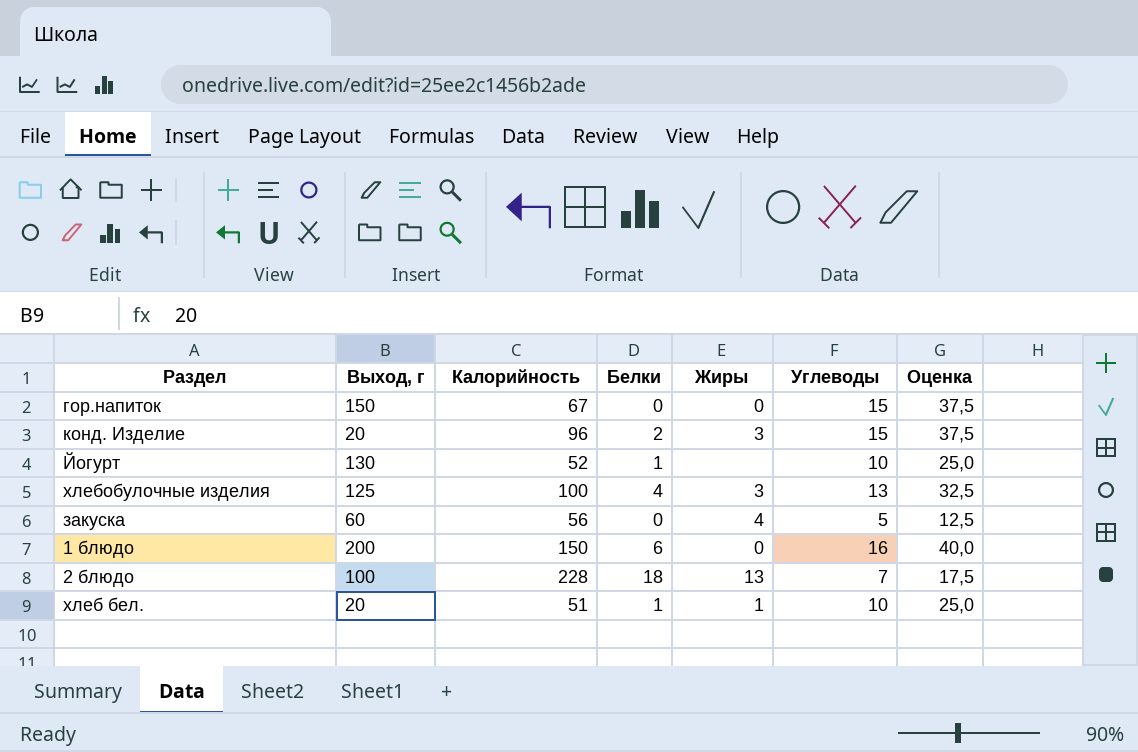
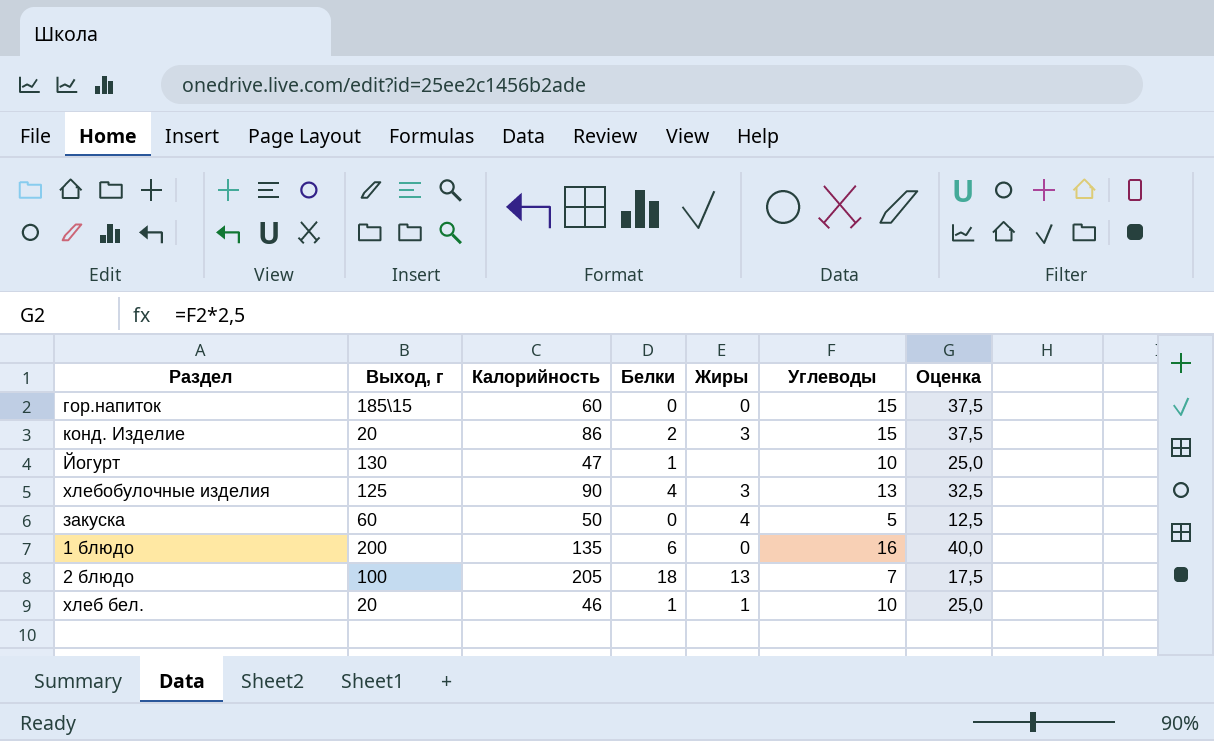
гор.напиток | Выход, г: 150 -> 185\15
гор.напиток | Калорийность: 67 -> 60
конд. Изделие | Калорийность: 96 -> 86
Йогурт | Калорийность: 52 -> 47
хлебобулочные изделия | Калорийность: 100 -> 90
закуска | Калорийность: 56 -> 50
1 блюдо | Калорийность: 150 -> 135
2 блюдо | Калорийность: 228 -> 205
хлеб бел. | Калорийность: 51 -> 46

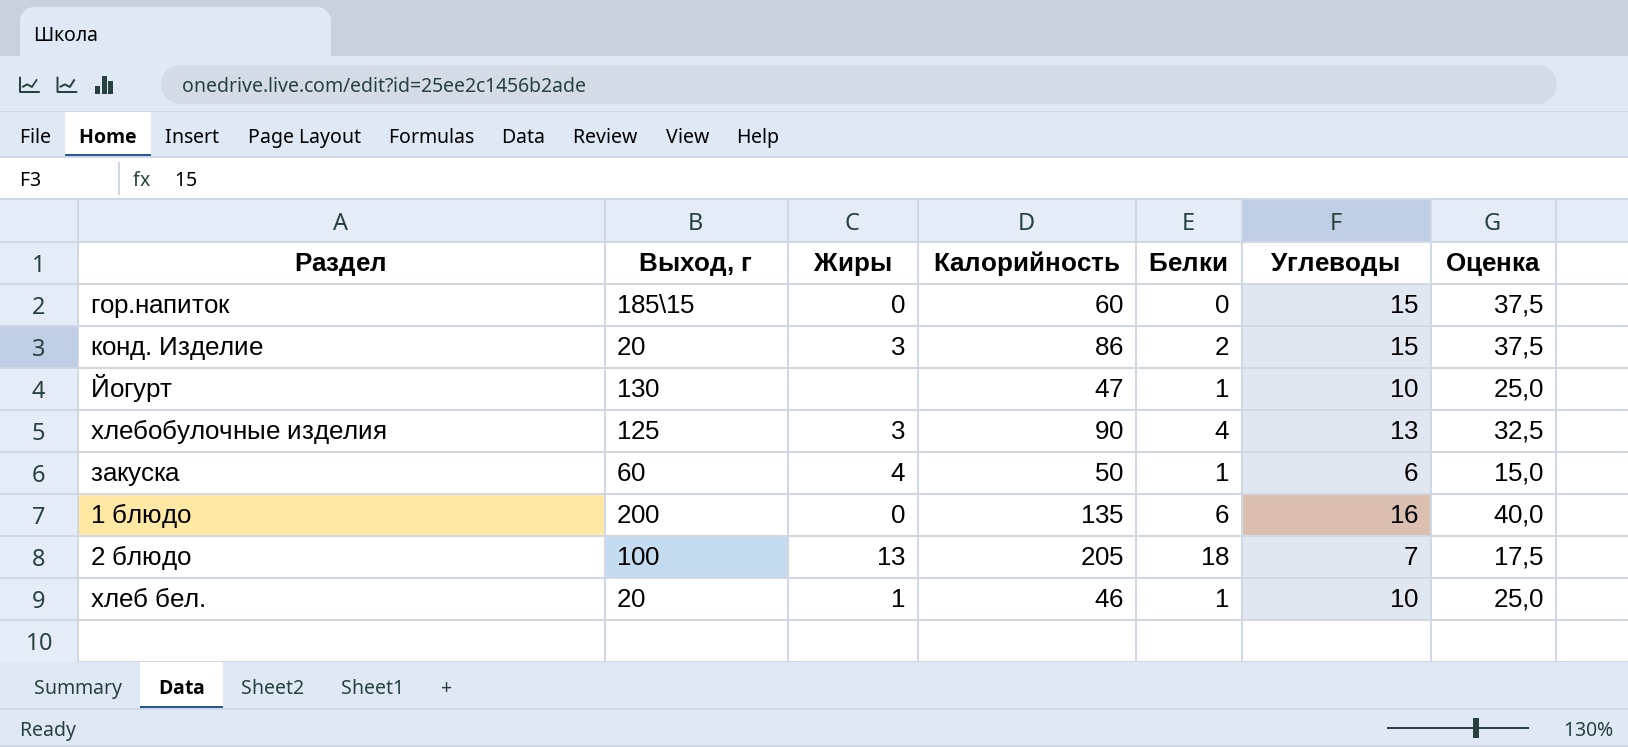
column Жиры | position: 5 -> 3
закуска | Белки: 0 -> 1
закуска | Углеводы: 5 -> 6
закуска | Оценка: 12,5 -> 15,0

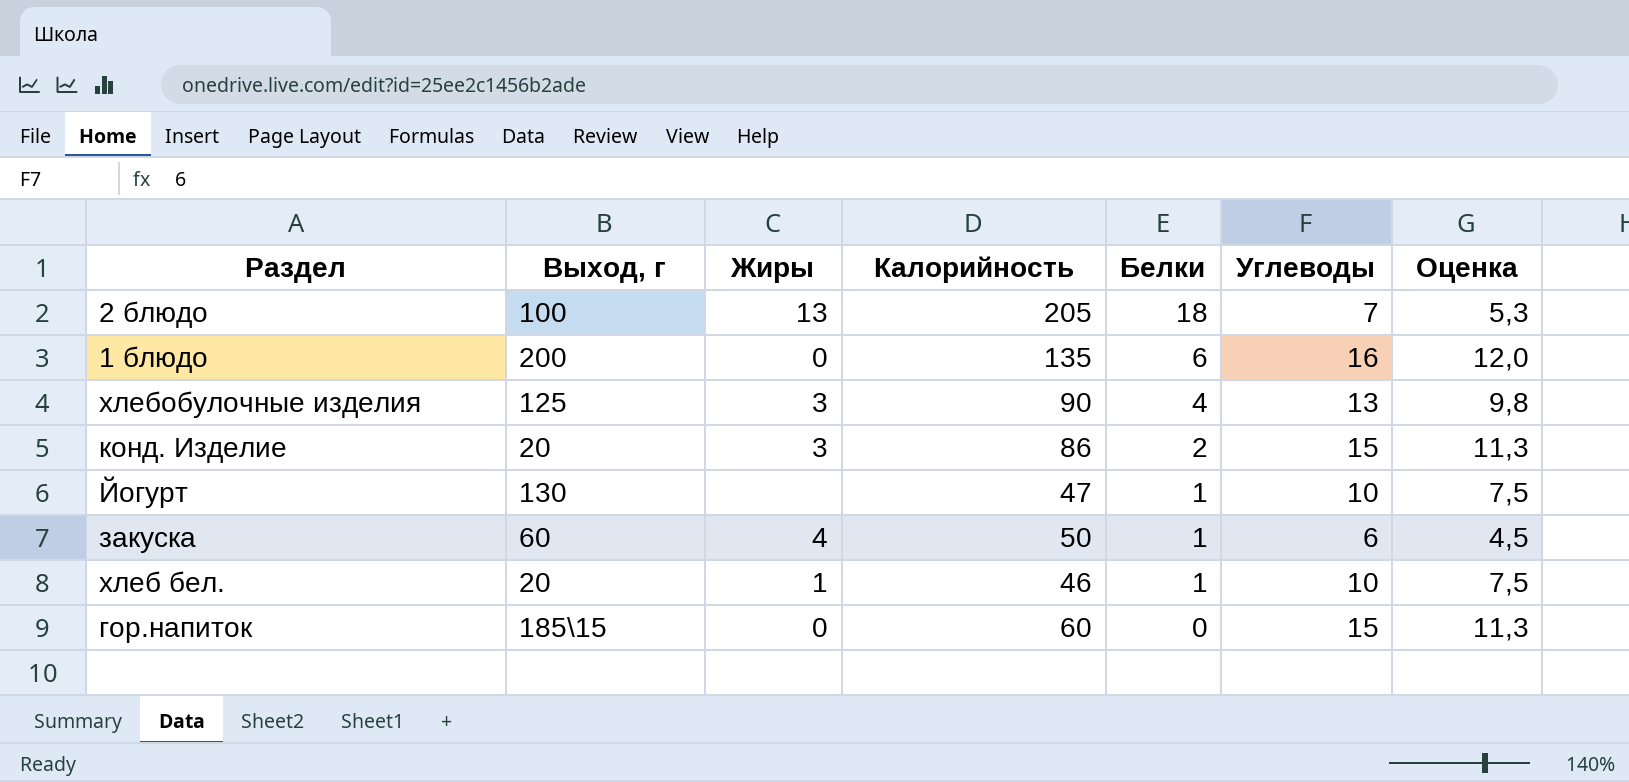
row order: none -> Белки descending
column Оценка | formula: [Углеводы] * 2,5 -> [Углеводы] * 0,75

